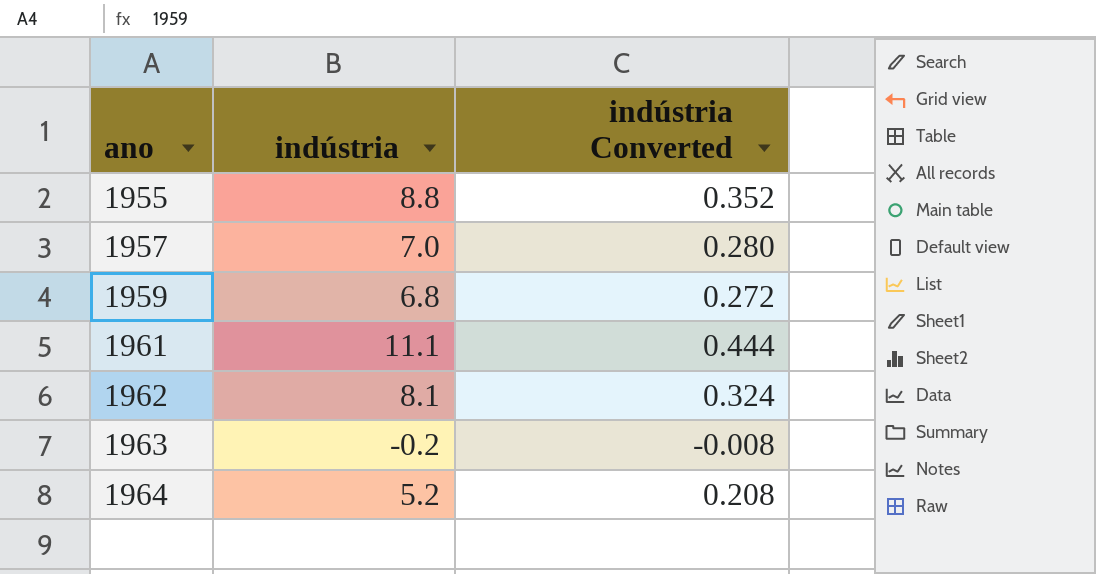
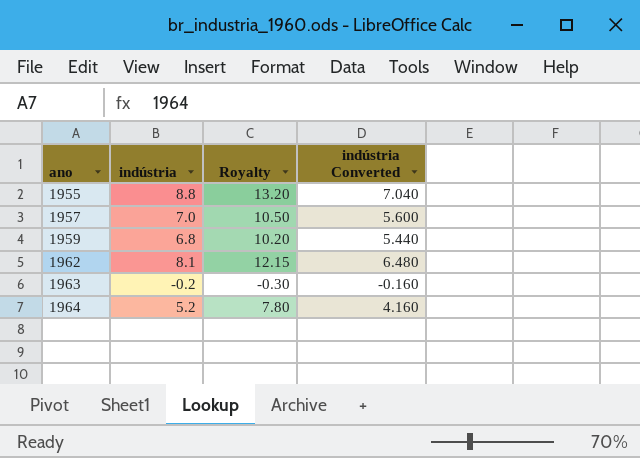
column Royalty | formula: none -> [indústria] * 1.5
column indústria Converted | formula: [indústria] * 0.04 -> [indústria] * 0.8
row 1961: 11.1 | 0.444 -> none

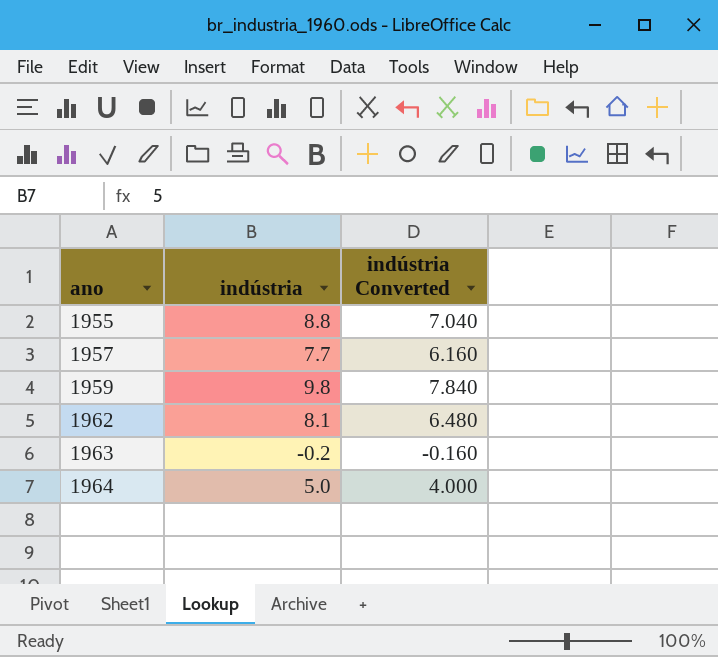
column Royalty | formula: [indústria] * 1.5 -> none
1957 | indústria: 7.0 -> 7.7
1957 | indústria Converted: 5.600 -> 6.160
1959 | indústria: 6.8 -> 9.8
1959 | indústria Converted: 5.440 -> 7.840
1964 | indústria: 5.2 -> 5.0
1964 | indústria Converted: 4.160 -> 4.000

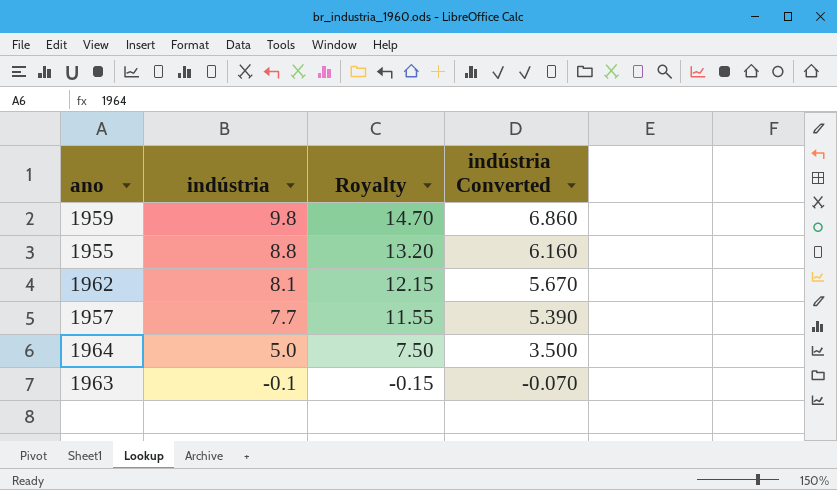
row order: ano ascending -> indústria descending
column Royalty | formula: none -> [indústria] * 1.5
column indústria Converted | formula: [indústria] * 0.8 -> [indústria] * 0.7
1963 | indústria: -0.2 -> -0.1

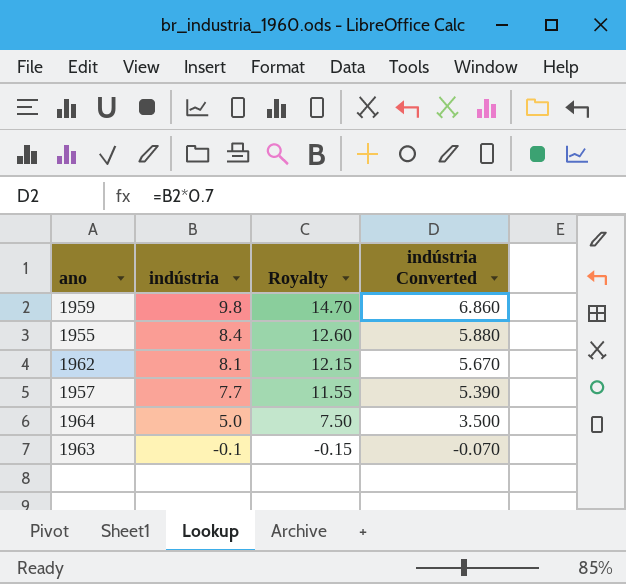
1955 | indústria: 8.8 -> 8.4
1955 | Royalty: 13.20 -> 12.60
1955 | indústria Converted: 6.160 -> 5.880

